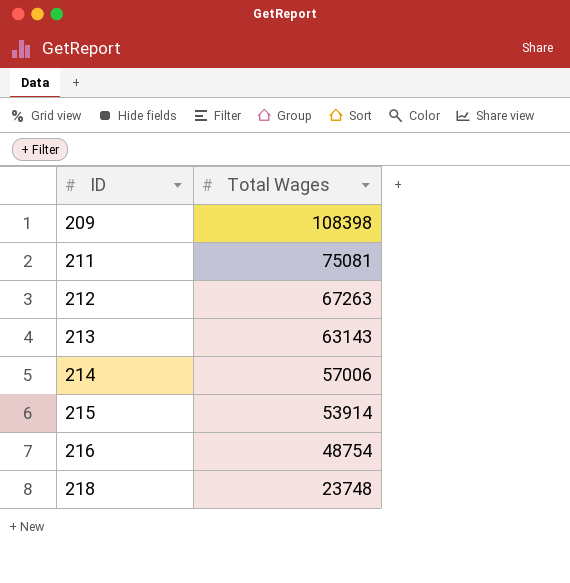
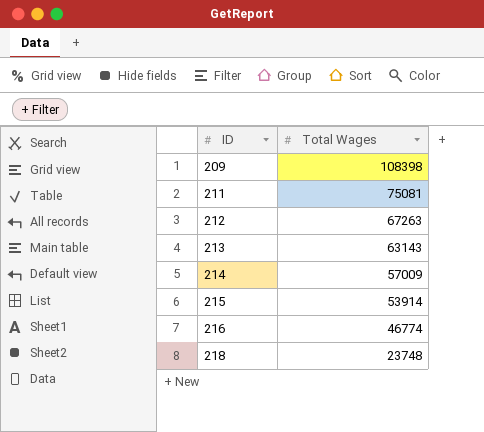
214 | Total Wages: 57006 -> 57009
216 | Total Wages: 48754 -> 46774

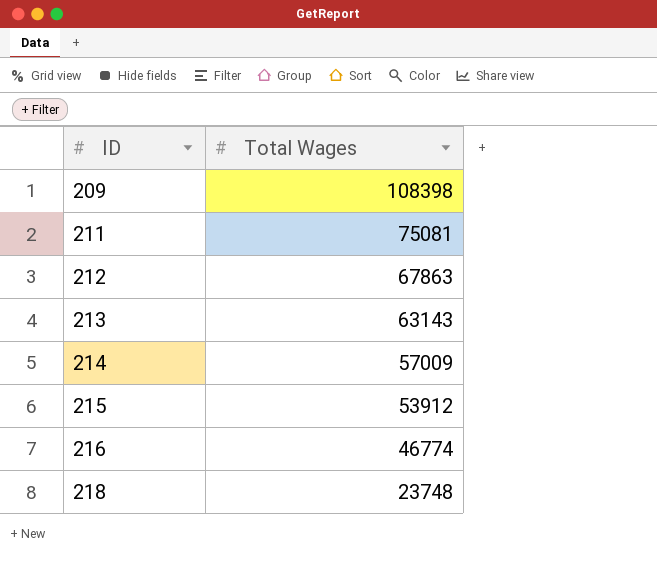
212 | Total Wages: 67263 -> 67863
215 | Total Wages: 53914 -> 53912

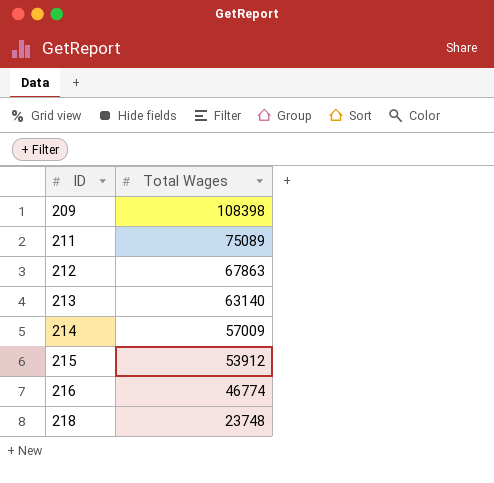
211 | Total Wages: 75081 -> 75089
213 | Total Wages: 63143 -> 63140

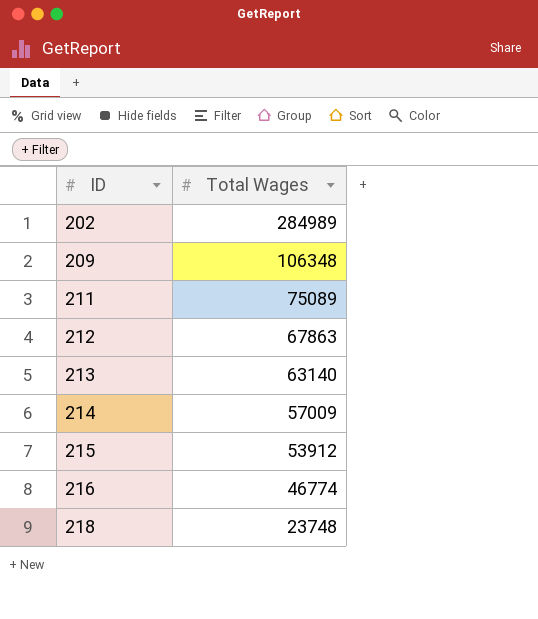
row 202: none -> 284989
209 | Total Wages: 108398 -> 106348

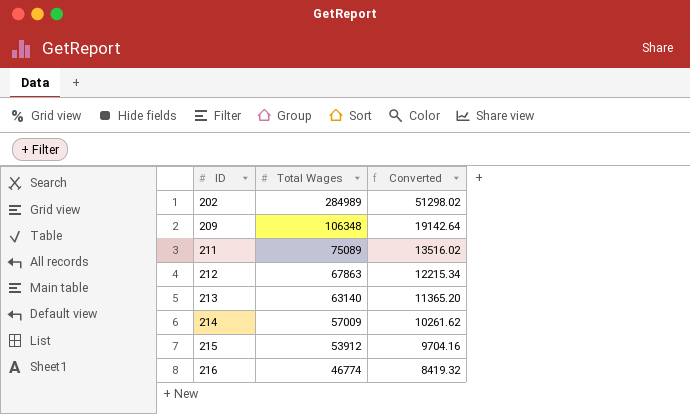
column Converted | formula: none -> [Total Wages] * 0.18
row 218: 23748 -> none

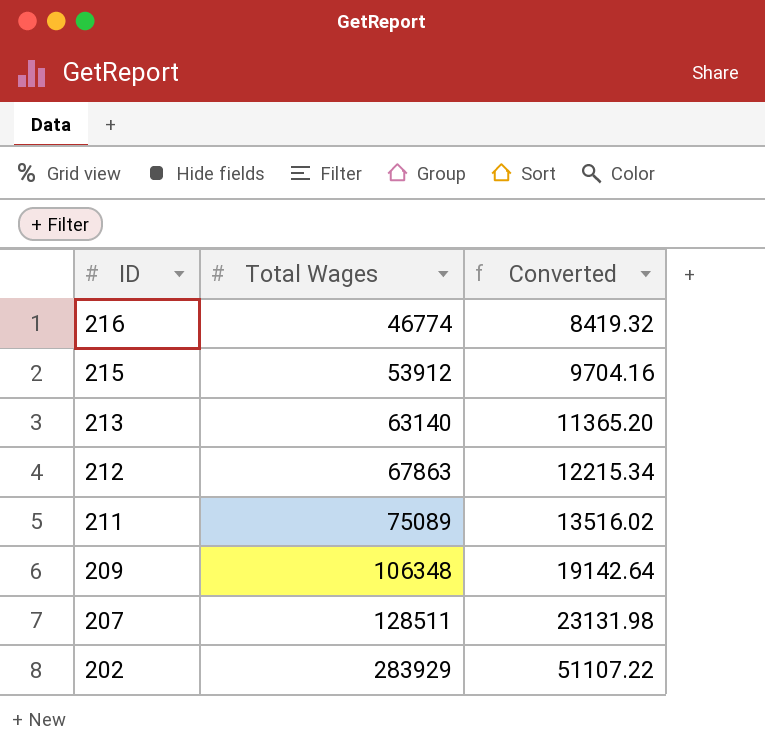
row order: ID ascending -> ID descending
row 214: 57009 | 10261.62 -> none
row 207: none -> 128511 | 23131.98
202 | Total Wages: 284989 -> 283929
202 | Converted: 51298.02 -> 51107.22

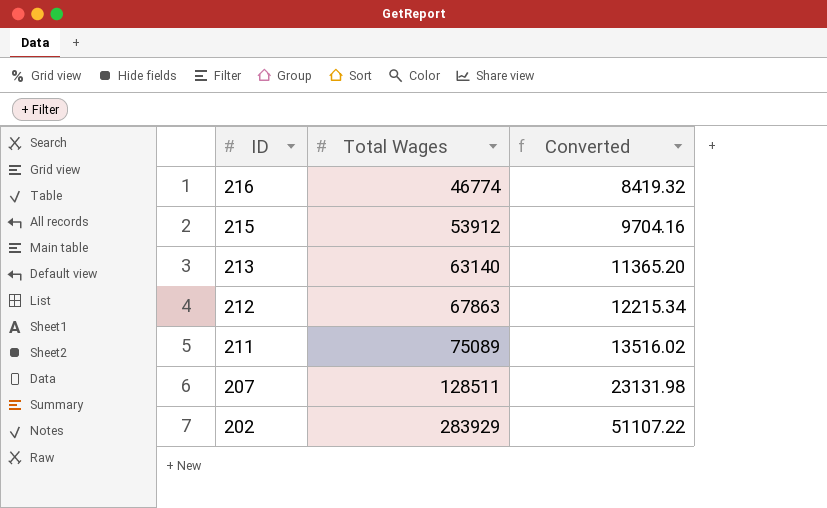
row 209: 106348 | 19142.64 -> none

